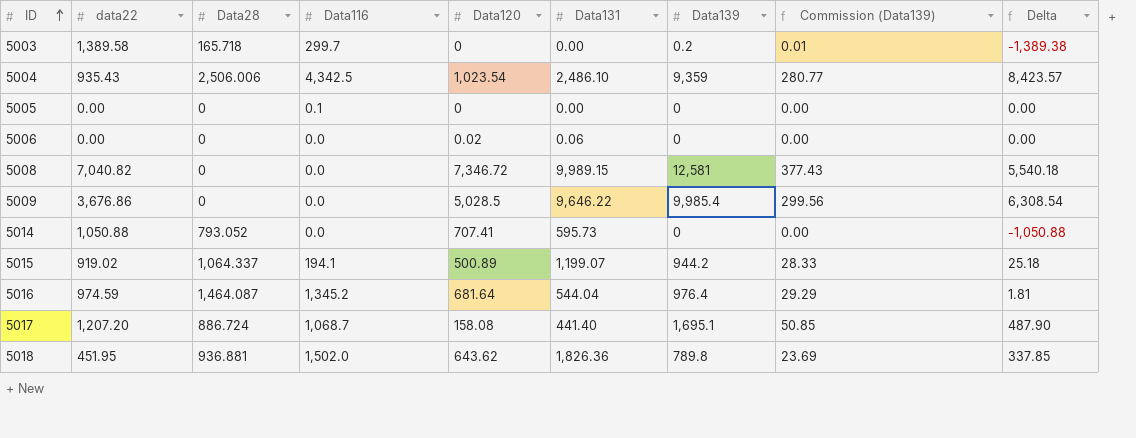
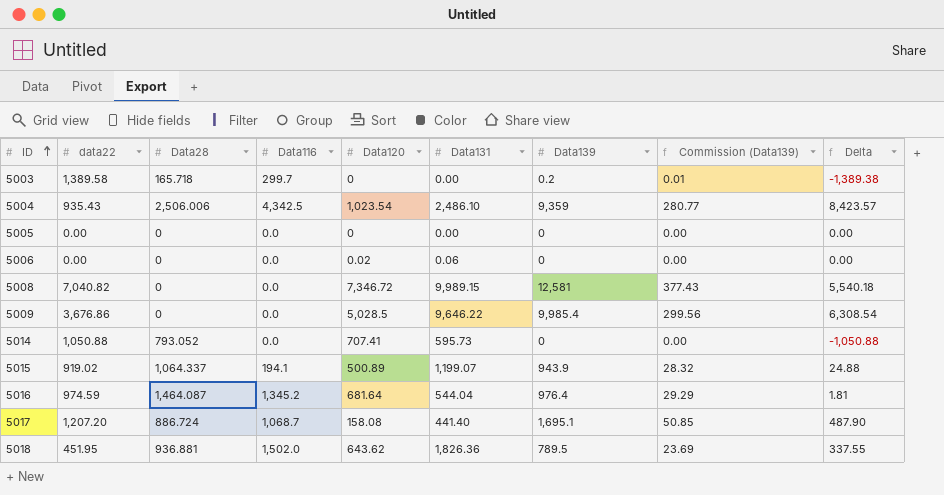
5005 | Data116: 0.1 -> 0.0
5015 | Data139: 944.2 -> 943.9
5015 | Commission (Data139): 28.33 -> 28.32
5015 | Delta: 25.18 -> 24.88
5018 | Data139: 789.8 -> 789.5
5018 | Delta: 337.85 -> 337.55

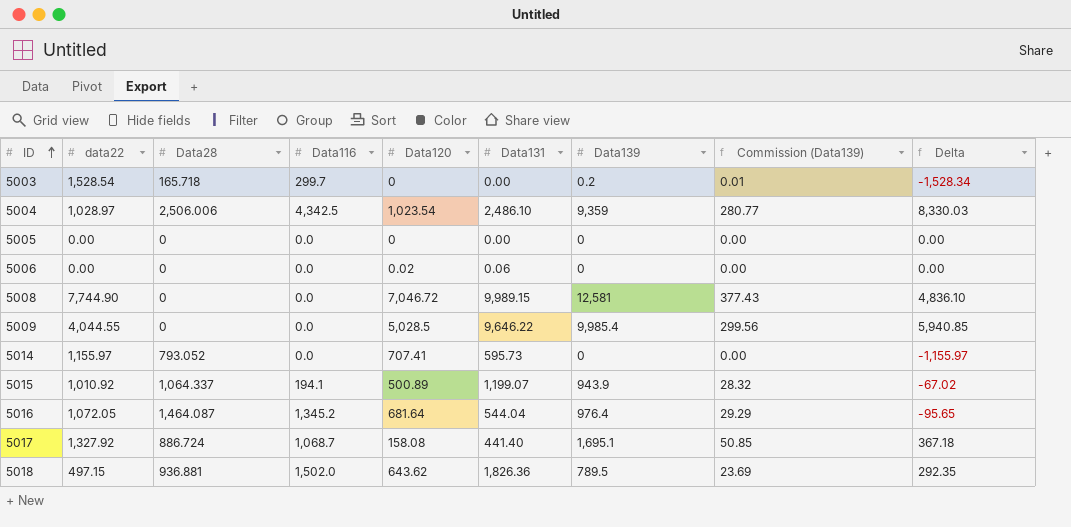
5003 | data22: 1,389.58 -> 1,528.54
5003 | Delta: -1,389.38 -> -1,528.34
5004 | data22: 935.43 -> 1,028.97
5004 | Delta: 8,423.57 -> 8,330.03
5008 | data22: 7,040.82 -> 7,744.90
5008 | Data120: 7,346.72 -> 7,046.72
5008 | Delta: 5,540.18 -> 4,836.10
5009 | data22: 3,676.86 -> 4,044.55
5009 | Delta: 6,308.54 -> 5,940.85
5014 | data22: 1,050.88 -> 1,155.97
5014 | Delta: -1,050.88 -> -1,155.97
5015 | data22: 919.02 -> 1,010.92
5015 | Delta: 24.88 -> -67.02
5016 | data22: 974.59 -> 1,072.05
5016 | Delta: 1.81 -> -95.65
5017 | data22: 1,207.20 -> 1,327.92
5017 | Delta: 487.90 -> 367.18
5018 | data22: 451.95 -> 497.15
5018 | Delta: 337.55 -> 292.35

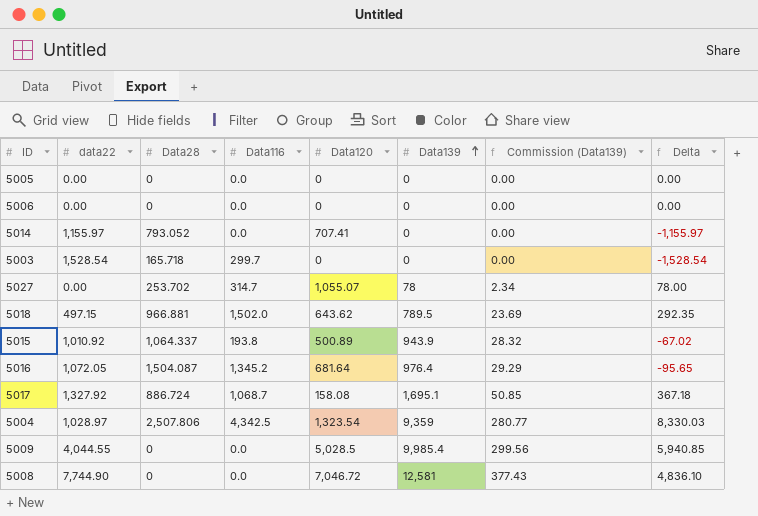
row order: ID ascending -> Data139 ascending
column Data131 | position: 6 -> none
5006 | Data120: 0.02 -> 0
5003 | Data139: 0.2 -> 0
5003 | Commission (Data139): 0.01 -> 0.00
5003 | Delta: -1,528.34 -> -1,528.54
row 5027: none -> 0.00 | 253.702 | 314.7 | 1,055.07 | 78 | 2.34 | 78.00
5018 | Data28: 936.881 -> 966.881
5015 | Data116: 194.1 -> 193.8
5016 | Data28: 1,464.087 -> 1,504.087
5004 | Data28: 2,506.006 -> 2,507.806
5004 | Data120: 1,023.54 -> 1,323.54

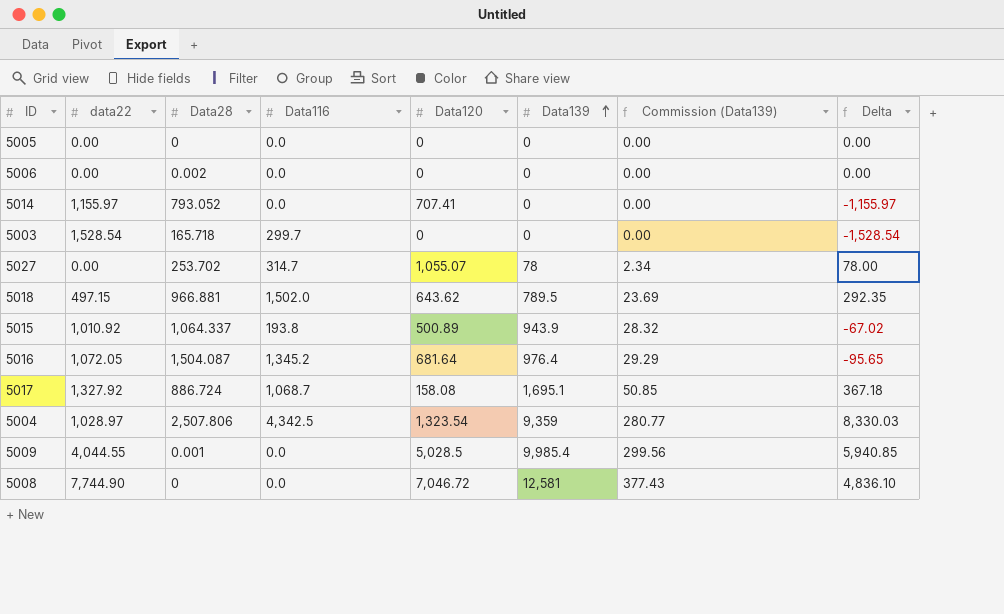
5006 | Data28: 0 -> 0.002
5009 | Data28: 0 -> 0.001

